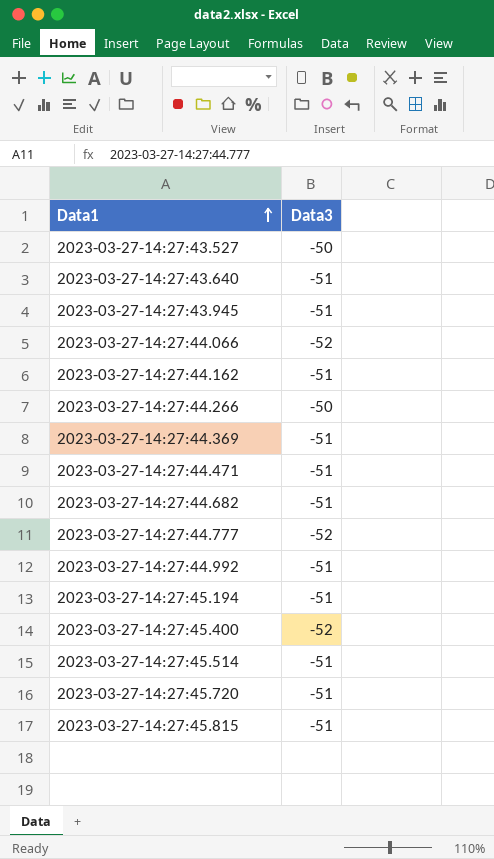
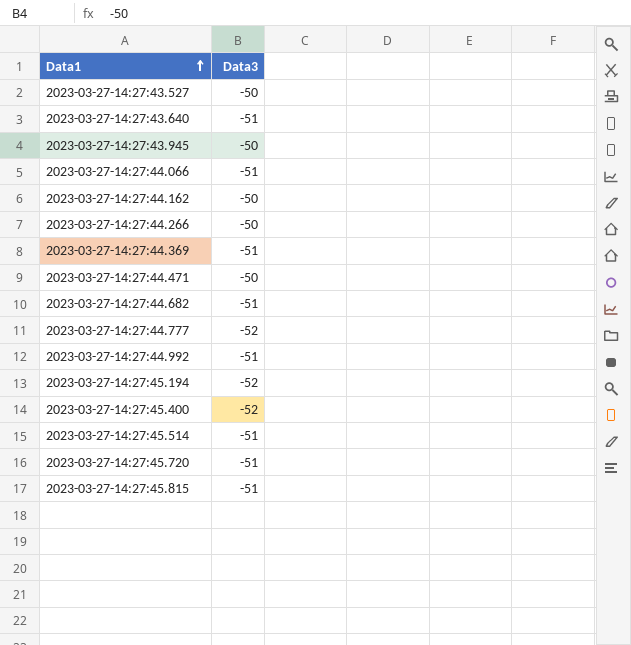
2023-03-27-14:27:43.945 | Data3: -51 -> -50
2023-03-27-14:27:44.066 | Data3: -52 -> -51
2023-03-27-14:27:44.162 | Data3: -51 -> -50
2023-03-27-14:27:44.471 | Data3: -51 -> -50
2023-03-27-14:27:45.194 | Data3: -51 -> -52

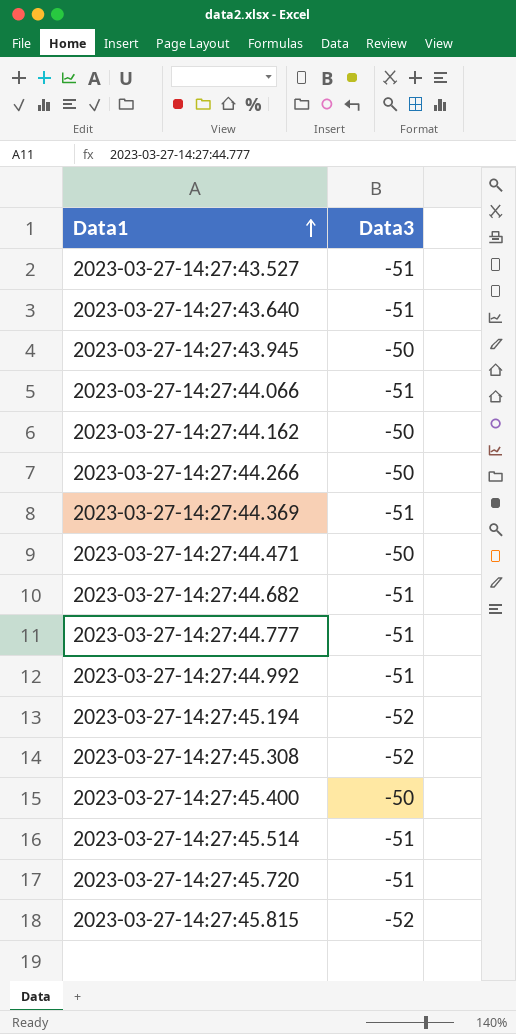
2023-03-27-14:27:43.527 | Data3: -50 -> -51
2023-03-27-14:27:44.777 | Data3: -52 -> -51
row 2023-03-27-14:27:45.308: none -> -52
2023-03-27-14:27:45.400 | Data3: -52 -> -50
2023-03-27-14:27:45.815 | Data3: -51 -> -52

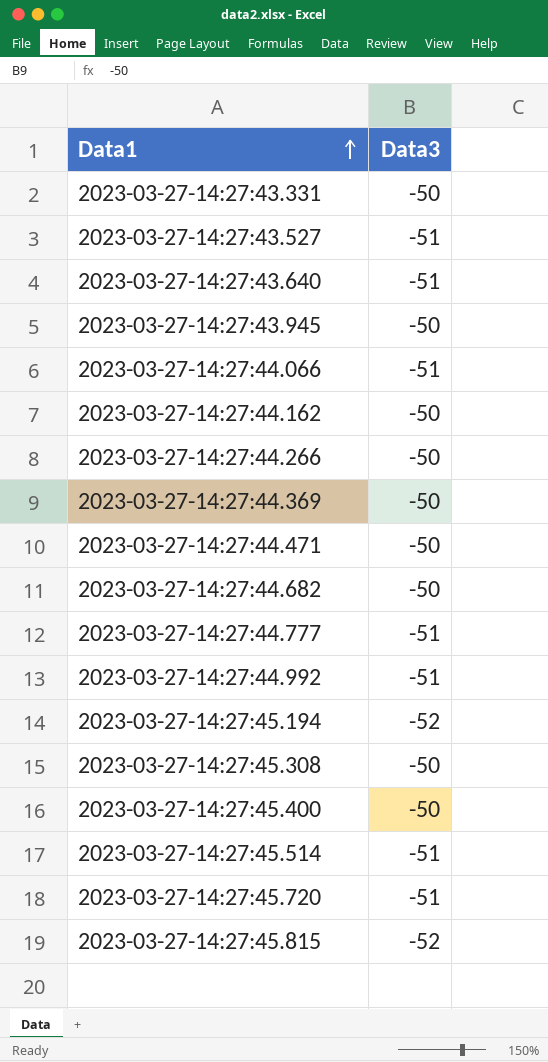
row 2023-03-27-14:27:43.331: none -> -50
2023-03-27-14:27:44.369 | Data3: -51 -> -50
2023-03-27-14:27:44.682 | Data3: -51 -> -50
2023-03-27-14:27:45.308 | Data3: -52 -> -50

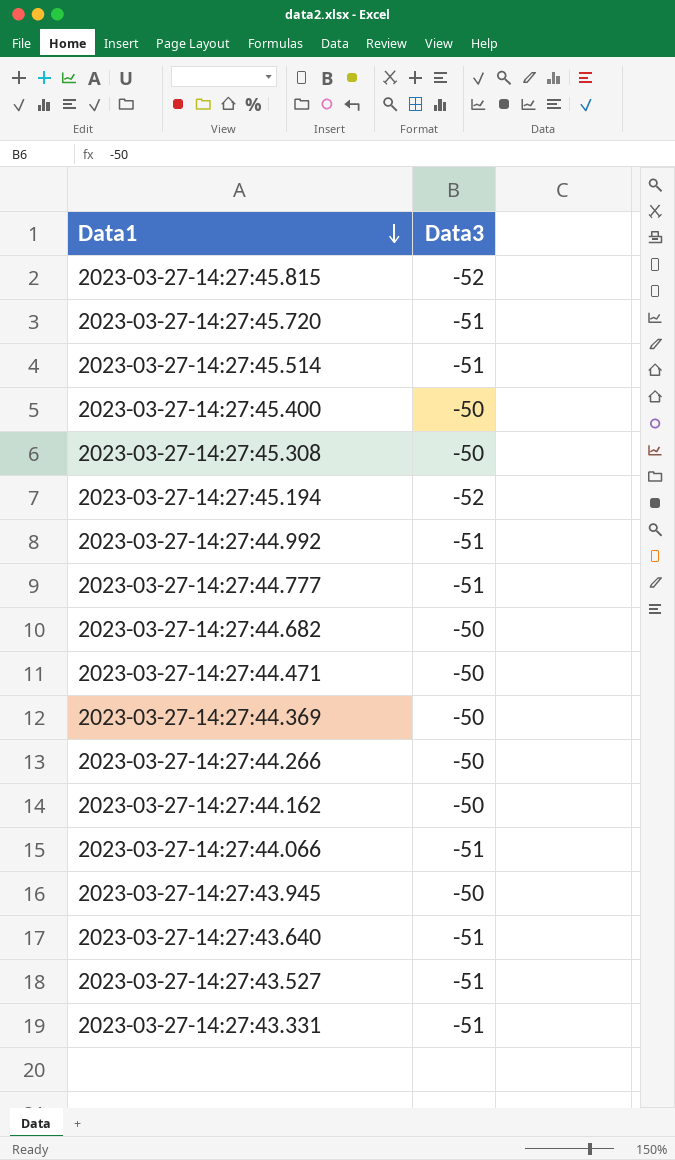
row order: Data1 ascending -> Data1 descending
2023-03-27-14:27:43.331 | Data3: -50 -> -51

